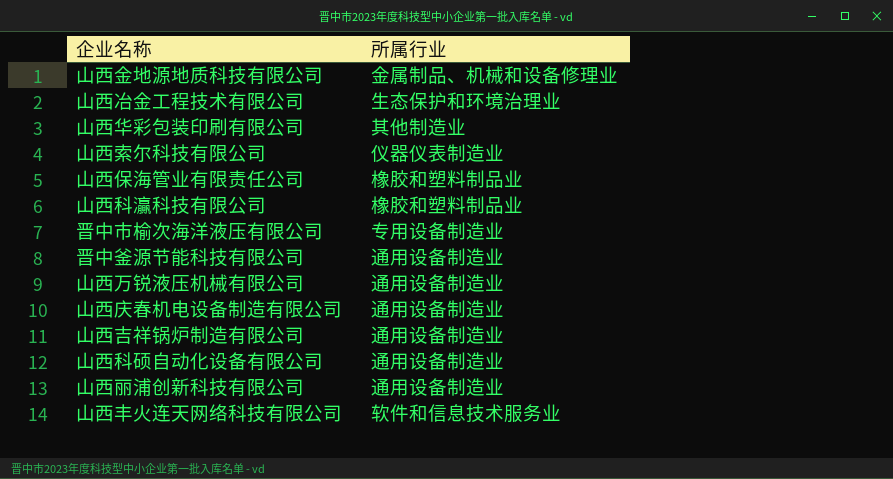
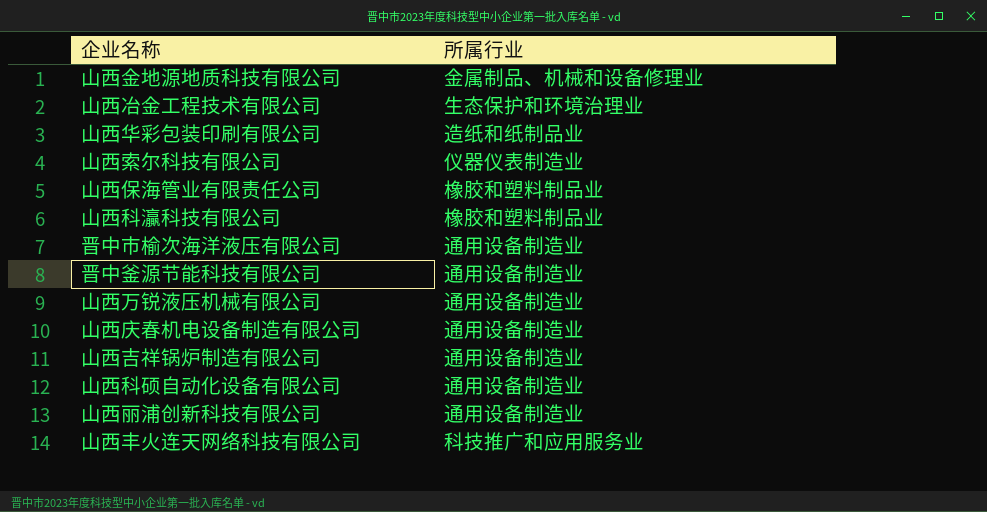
山西华彩包装印刷有限公司 | 所属行业: 其他制造业 -> 造纸和纸制品业
晋中市榆次海洋液压有限公司 | 所属行业: 专用设备制造业 -> 通用设备制造业
山西丰火连天网络科技有限公司 | 所属行业: 软件和信息技术服务业 -> 科技推广和应用服务业

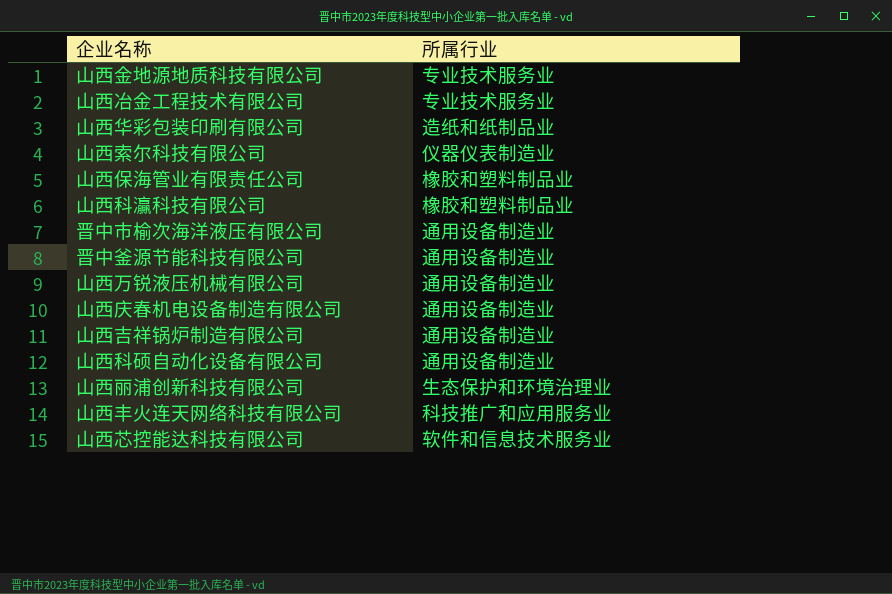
山西金地源地质科技有限公司 | 所属行业: 金属制品、机械和设备修理业 -> 专业技术服务业
山西冶金工程技术有限公司 | 所属行业: 生态保护和环境治理业 -> 专业技术服务业
山西丽浦创新科技有限公司 | 所属行业: 通用设备制造业 -> 生态保护和环境治理业
row 山西芯控能达科技有限公司: none -> 软件和信息技术服务业

